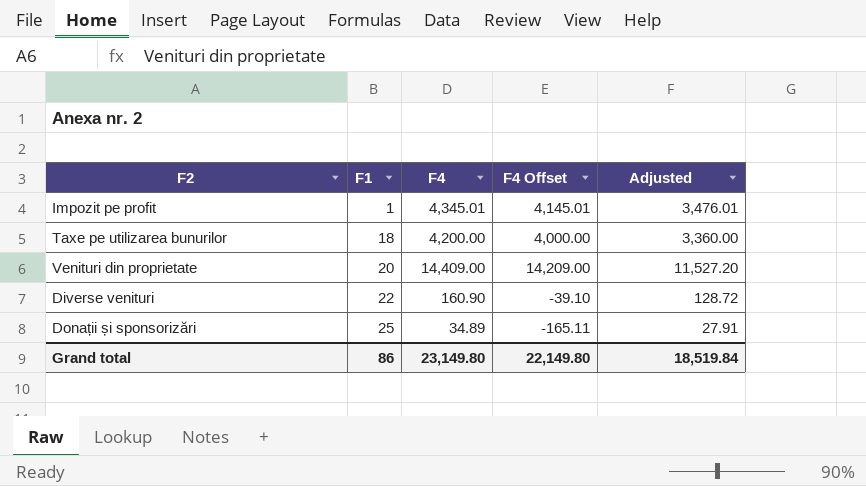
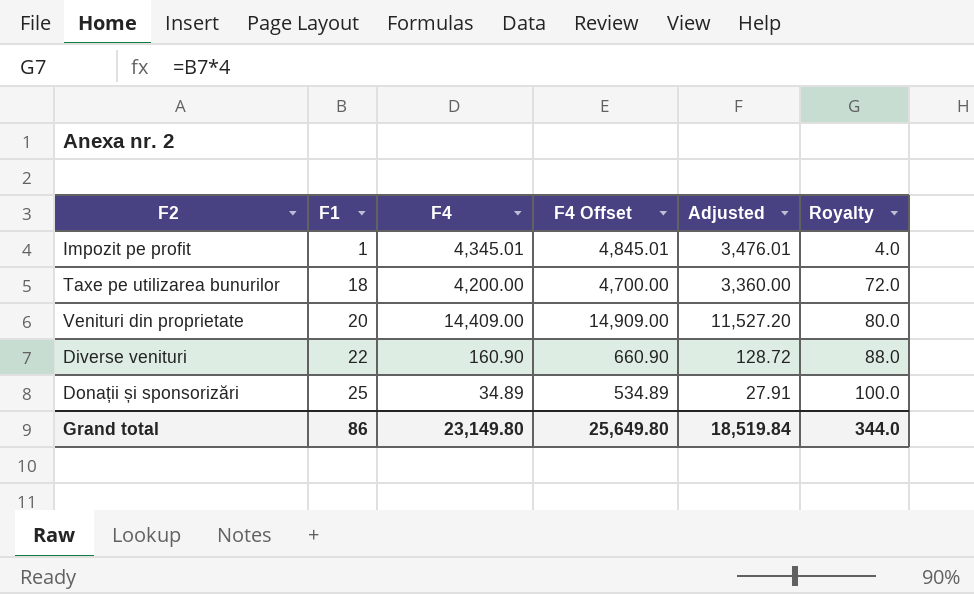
column F4 Offset | formula: [F4] - 200 -> [F4] + 500
column Royalty | formula: none -> [F1] * 4
Grand total | F4 Offset: 22,149.80 -> 25,649.80

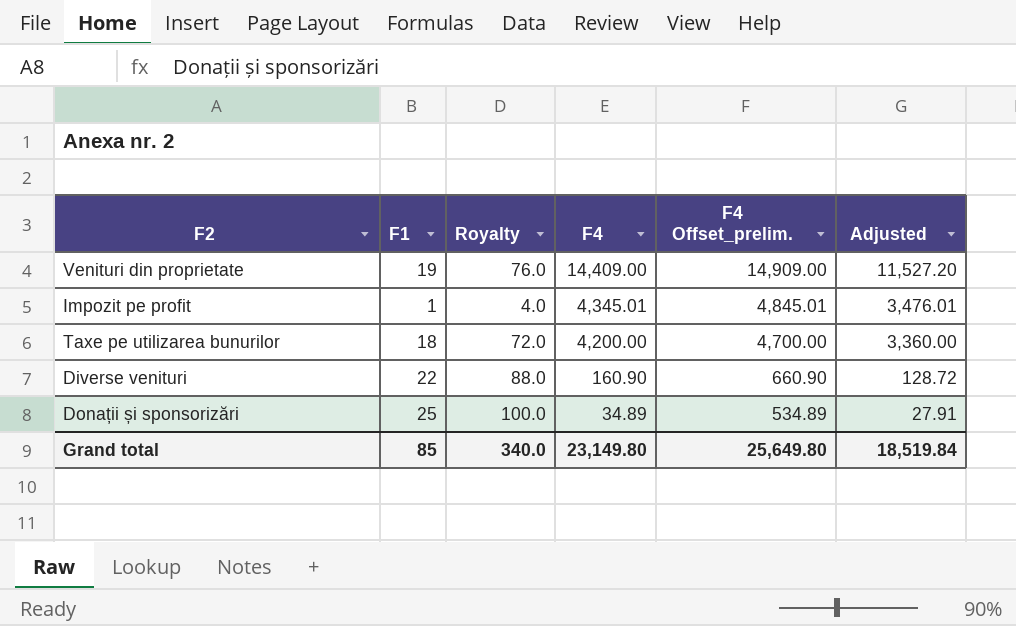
row order: F1 ascending -> F4 descending
column Royalty | position: 6 -> 3
column name: F4 Offset -> F4 Offset_prelim.
Venituri din proprietate | F1: 20 -> 19
Venituri din proprietate | Royalty: 80.0 -> 76.0
Grand total | F1: 86 -> 85
Grand total | Royalty: 344.0 -> 340.0

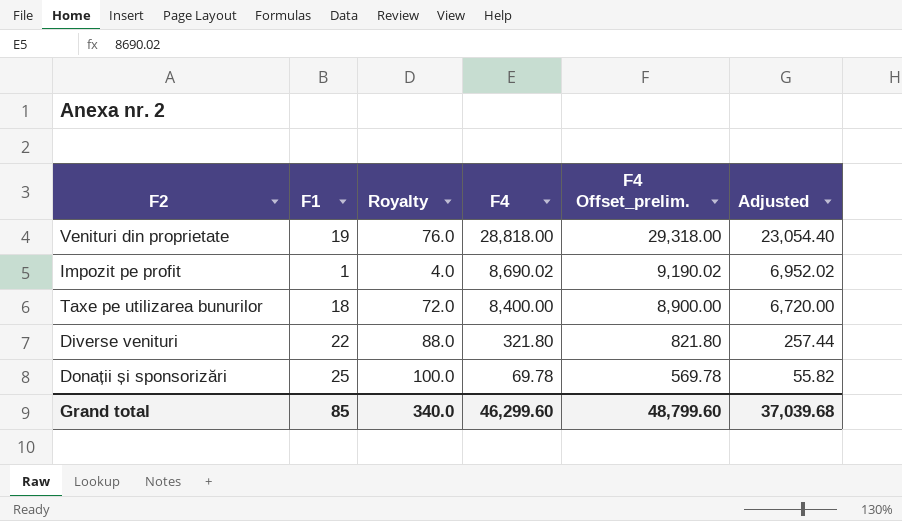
Venituri din proprietate | F4: 14,409.00 -> 28,818.00
Venituri din proprietate | F4 Offset_prelim.: 14,909.00 -> 29,318.00
Venituri din proprietate | Adjusted: 11,527.20 -> 23,054.40
Impozit pe profit | F4: 4,345.01 -> 8,690.02
Impozit pe profit | F4 Offset_prelim.: 4,845.01 -> 9,190.02
Impozit pe profit | Adjusted: 3,476.01 -> 6,952.02
Taxe pe utilizarea bunurilor | F4: 4,200.00 -> 8,400.00
Taxe pe utilizarea bunurilor | F4 Offset_prelim.: 4,700.00 -> 8,900.00
Taxe pe utilizarea bunurilor | Adjusted: 3,360.00 -> 6,720.00
Diverse venituri | F4: 160.90 -> 321.80
Diverse venituri | F4 Offset_prelim.: 660.90 -> 821.80
Diverse venituri | Adjusted: 128.72 -> 257.44
Donații și sponsorizări | F4: 34.89 -> 69.78
Donații și sponsorizări | F4 Offset_prelim.: 534.89 -> 569.78
Donații și sponsorizări | Adjusted: 27.91 -> 55.82
Grand total | F4: 23,149.80 -> 46,299.60
Grand total | F4 Offset_prelim.: 25,649.80 -> 48,799.60
Grand total | Adjusted: 18,519.84 -> 37,039.68

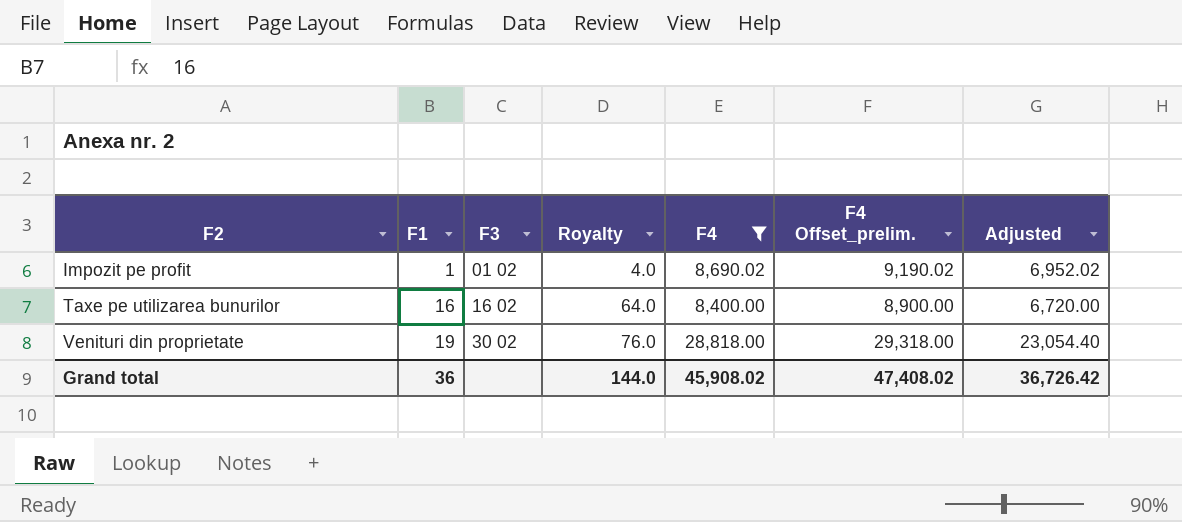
filter: none -> F4 >= 8,400.00
row order: F4 descending -> F2 ascending
column F3 | position: none -> 3
Taxe pe utilizarea bunurilor | F1: 18 -> 16
Taxe pe utilizarea bunurilor | Royalty: 72.0 -> 64.0
Grand total | F1: 85 -> 36
Grand total | Royalty: 340.0 -> 144.0
Grand total | F4: 46,299.60 -> 45,908.02
Grand total | F4 Offset_prelim.: 48,799.60 -> 47,408.02
Grand total | Adjusted: 37,039.68 -> 36,726.42

